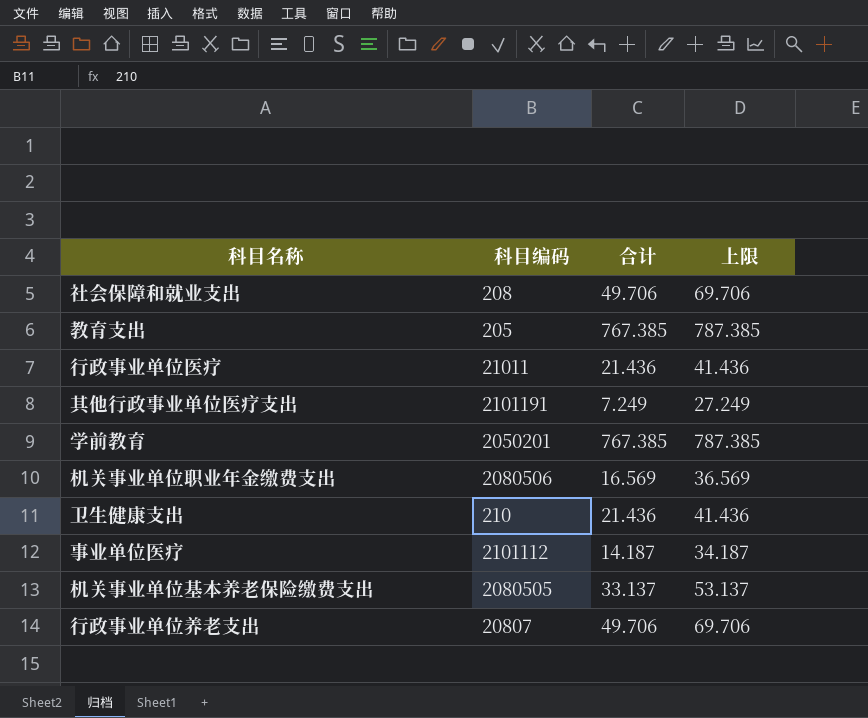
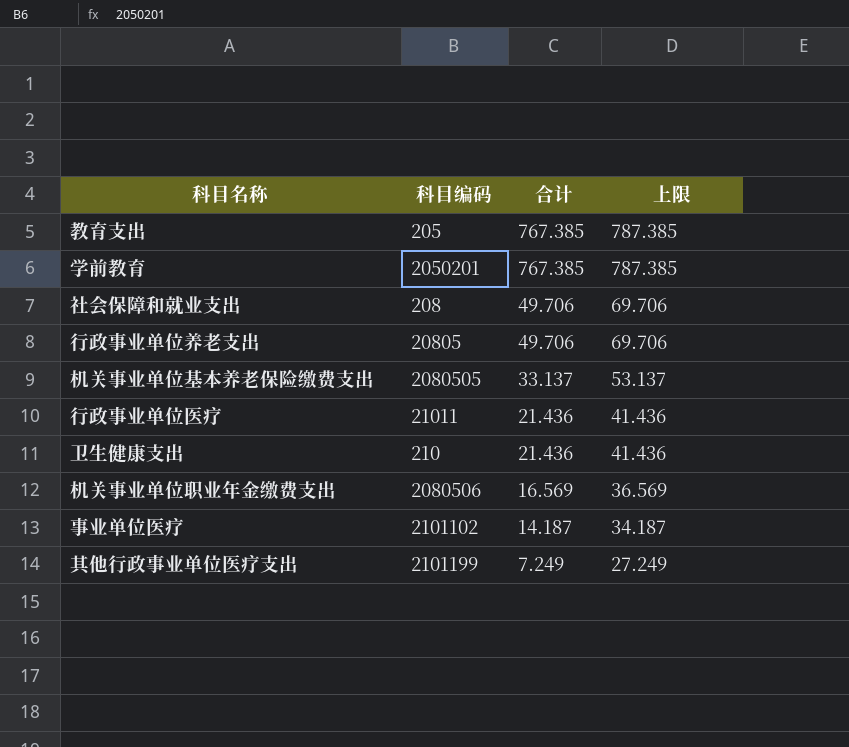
row order: none -> 合计 descending
行政事业单位养老支出 | 科目编码: 20807 -> 20805
事业单位医疗 | 科目编码: 2101112 -> 2101102
其他行政事业单位医疗支出 | 科目编码: 2101191 -> 2101199

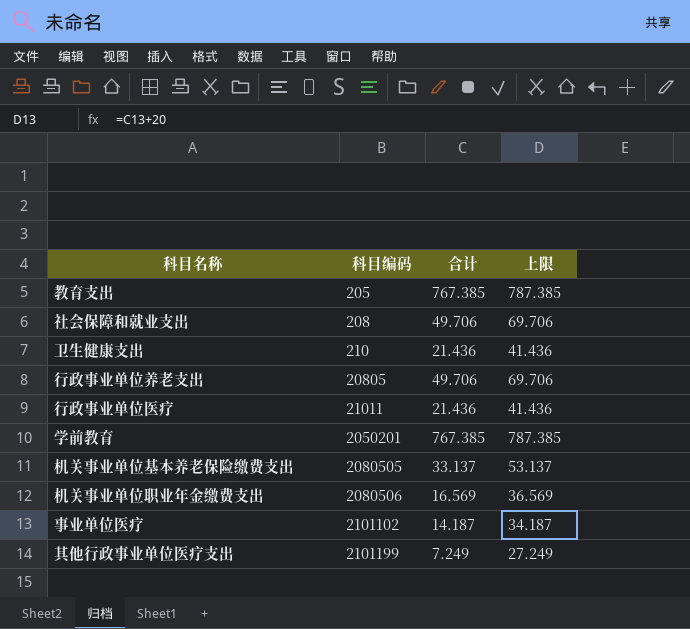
row order: 合计 descending -> 科目编码 ascending

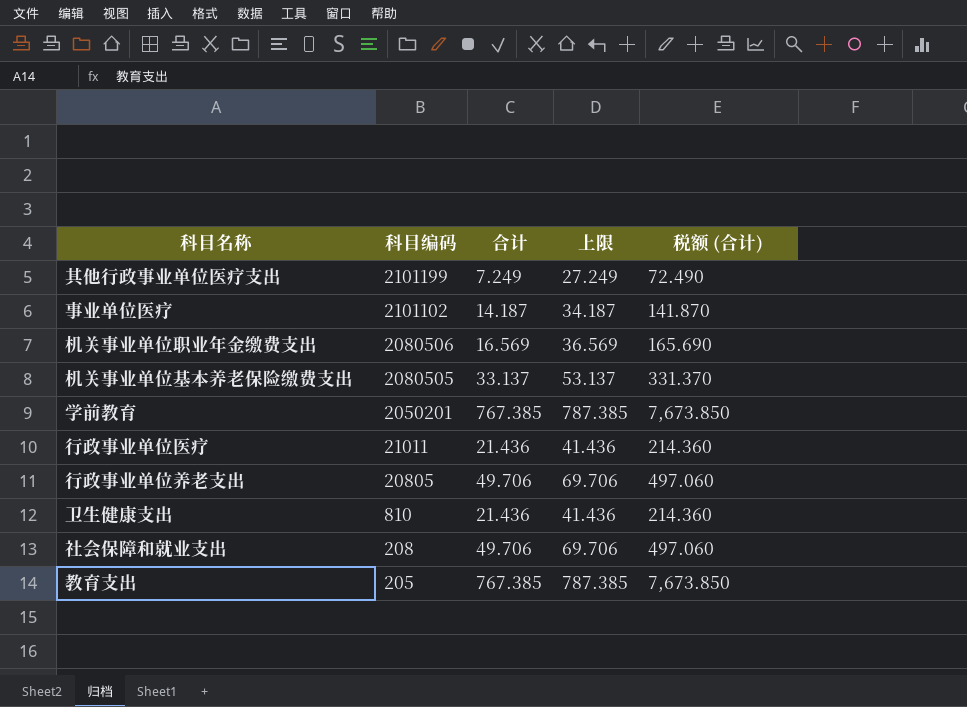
row order: 科目编码 ascending -> 科目编码 descending
column 税额 (合计) | formula: none -> [合计] * 10
卫生健康支出 | 科目编码: 210 -> 810

